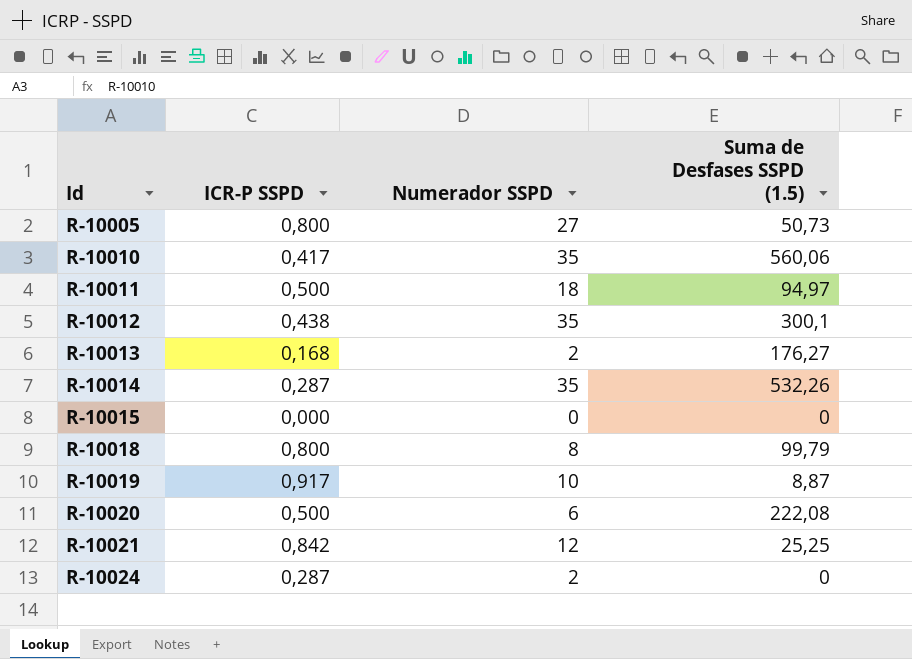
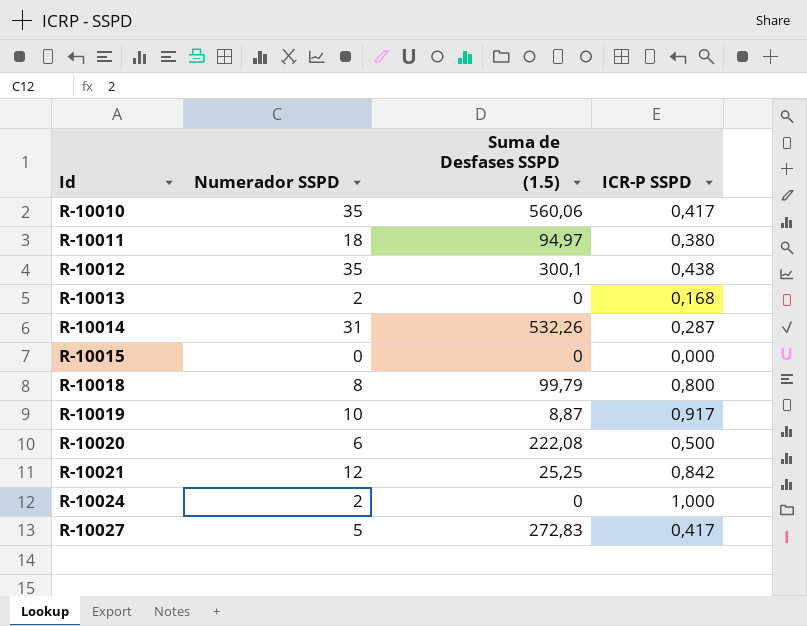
column ICR-P SSPD | position: 2 -> 4
row R-10005: 0,800 | 27 | 50,73 -> none
R-10011 | ICR-P SSPD: 0,500 -> 0,380
R-10013 | Suma de Desfases SSPD (1.5): 176,27 -> 0
R-10014 | Numerador SSPD: 35 -> 31
R-10024 | ICR-P SSPD: 0,287 -> 1,000
row R-10027: none -> 5 | 272,83 | 0,417

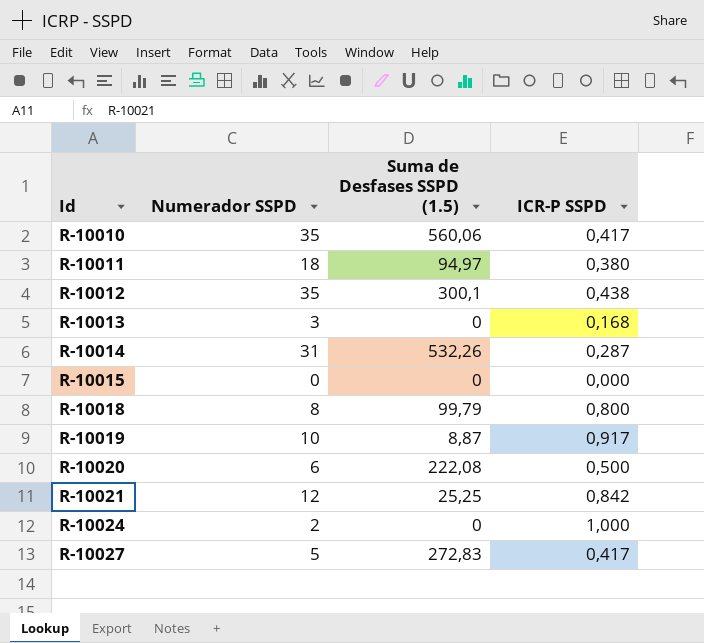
R-10013 | Numerador SSPD: 2 -> 3

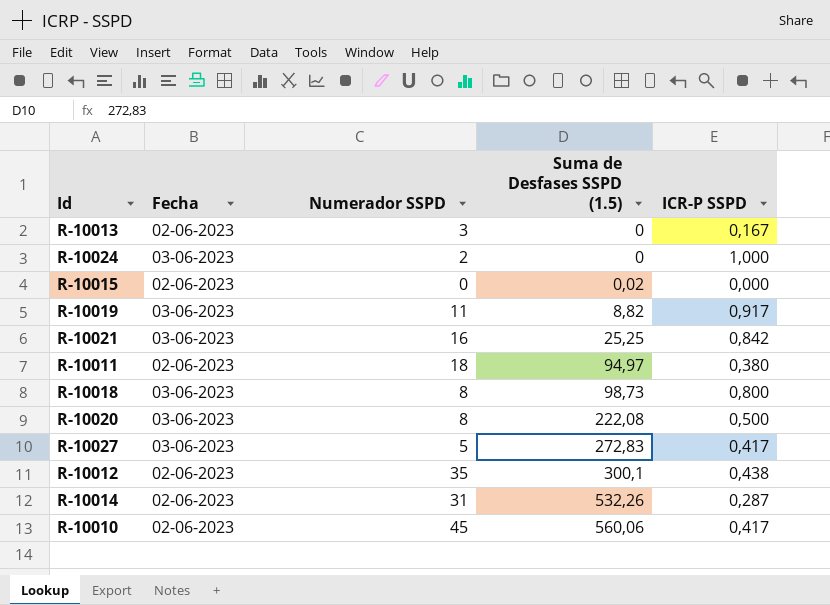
row order: Id ascending -> Suma de Desfases SSPD (1.5) ascending
column Fecha | position: none -> 2
R-10013 | ICR-P SSPD: 0,168 -> 0,167
R-10015 | Suma de Desfases SSPD (1.5): 0 -> 0,02
R-10019 | Numerador SSPD: 10 -> 11
R-10019 | Suma de Desfases SSPD (1.5): 8,87 -> 8,82
R-10021 | Numerador SSPD: 12 -> 16
R-10018 | Suma de Desfases SSPD (1.5): 99,79 -> 98,73
R-10020 | Numerador SSPD: 6 -> 8
R-10010 | Numerador SSPD: 35 -> 45

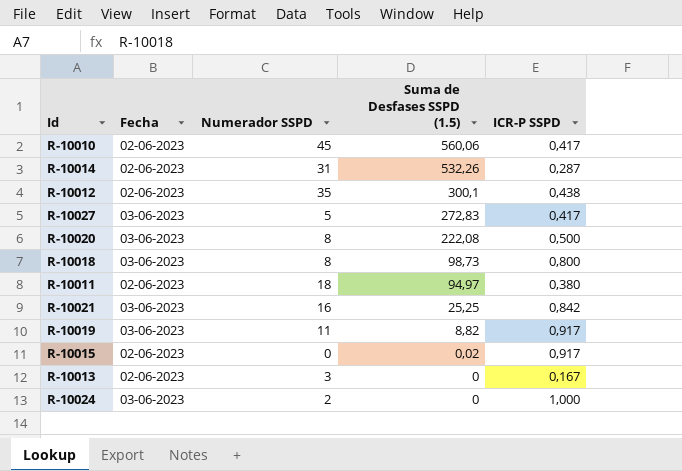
row order: Suma de Desfases SSPD (1.5) ascending -> Suma de Desfases SSPD (1.5) descending
R-10015 | ICR-P SSPD: 0,000 -> 0,917

